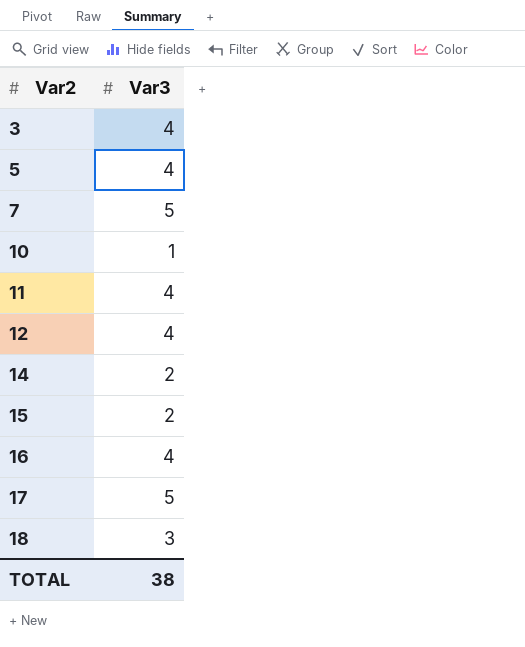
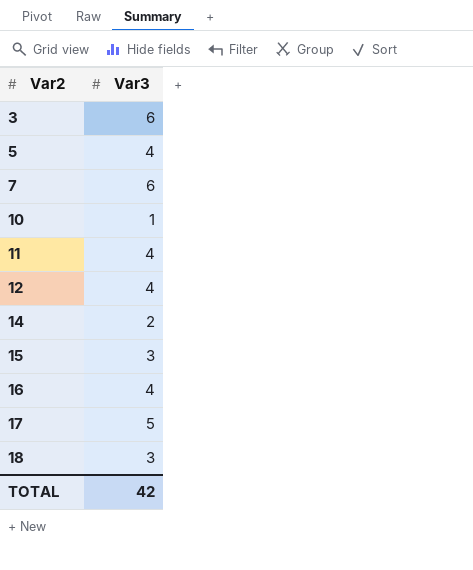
3 | Var3: 4 -> 6
7 | Var3: 5 -> 6
15 | Var3: 2 -> 3
TOTAL | Var3: 38 -> 42

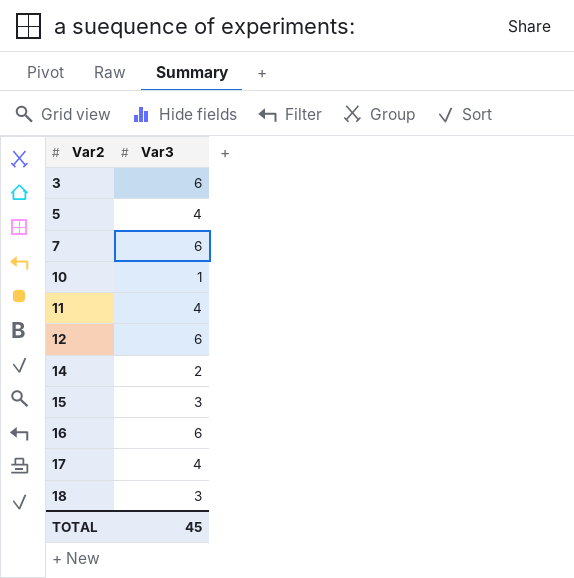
12 | Var3: 4 -> 6
16 | Var3: 4 -> 6
17 | Var3: 5 -> 4
TOTAL | Var3: 42 -> 45

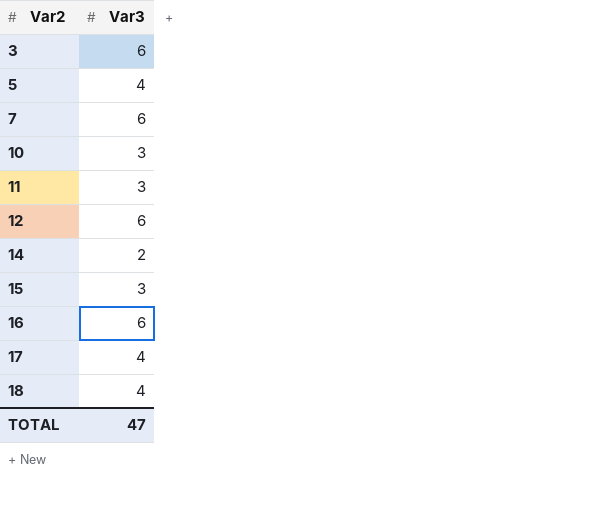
10 | Var3: 1 -> 3
11 | Var3: 4 -> 3
18 | Var3: 3 -> 4
TOTAL | Var3: 45 -> 47

